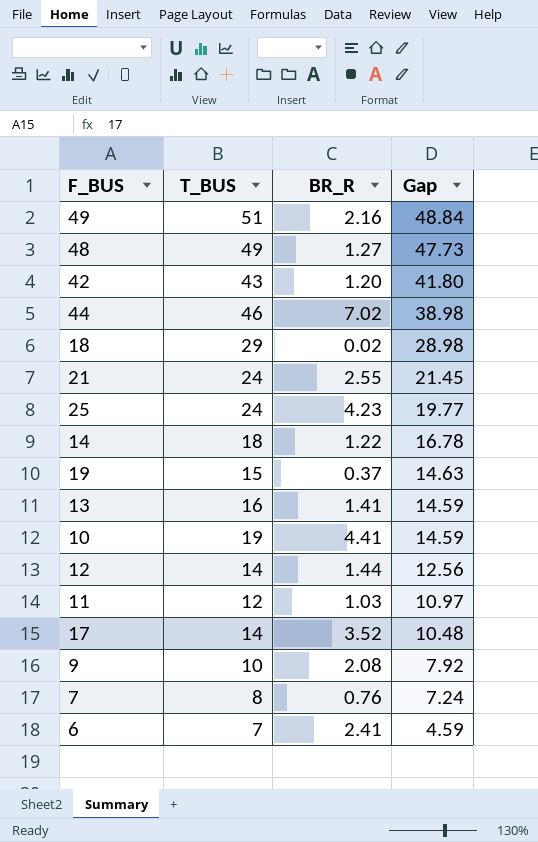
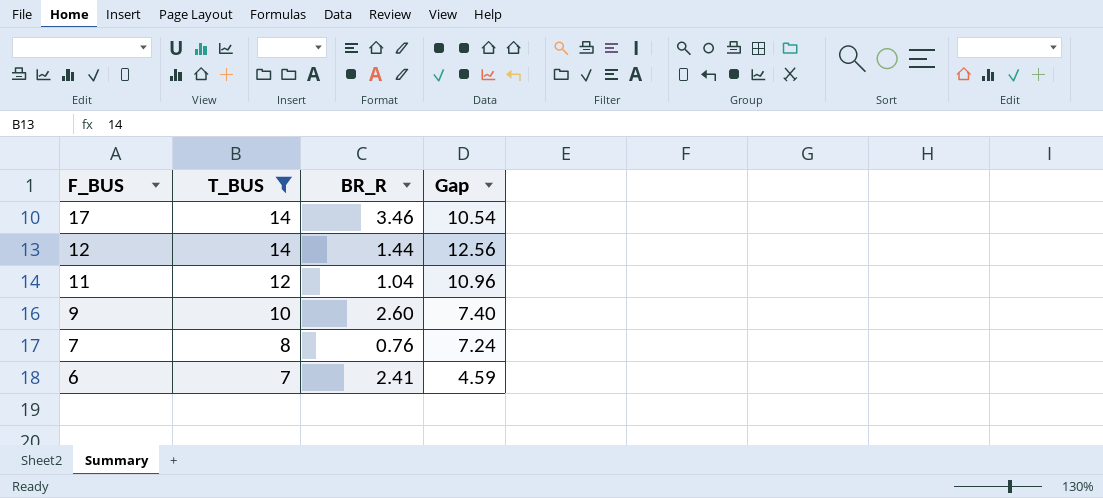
filter: none -> T_BUS <= 14
row order: Gap descending -> F_BUS descending
17 | BR_R: 3.52 -> 3.46
17 | Gap: 10.48 -> 10.54
11 | BR_R: 1.03 -> 1.04
11 | Gap: 10.97 -> 10.96
9 | BR_R: 2.08 -> 2.60
9 | Gap: 7.92 -> 7.40

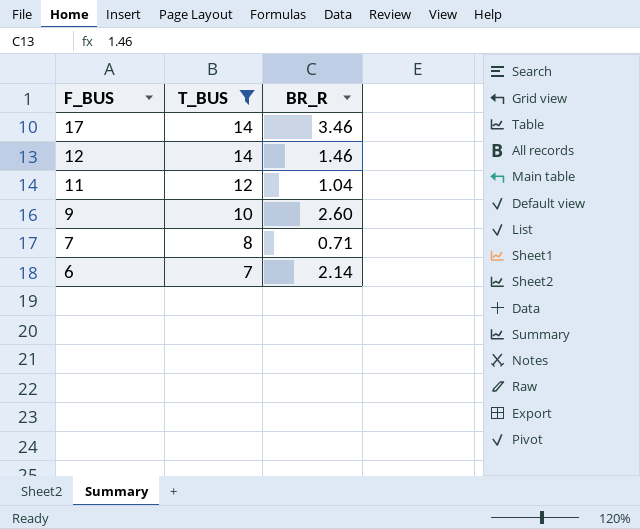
column Gap | formula: [T_BUS] - [BR_R] -> none
12 | BR_R: 1.44 -> 1.46
7 | BR_R: 0.76 -> 0.71
6 | BR_R: 2.41 -> 2.14

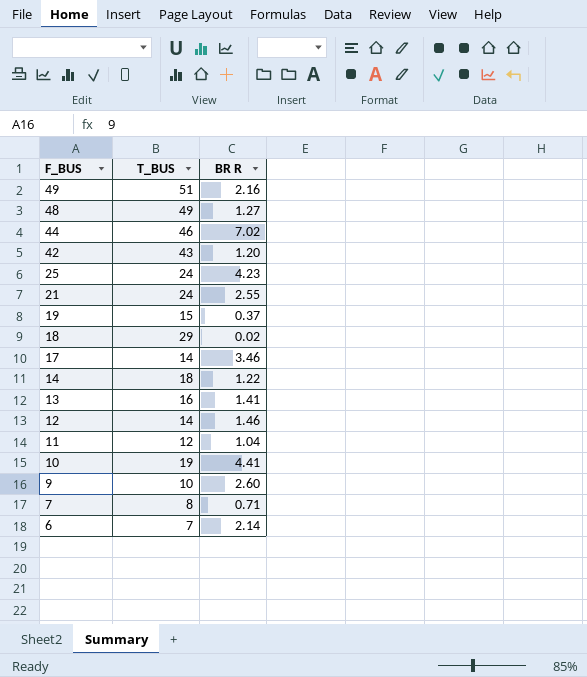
filter: T_BUS <= 14 -> none
column name: BR_R -> BR R

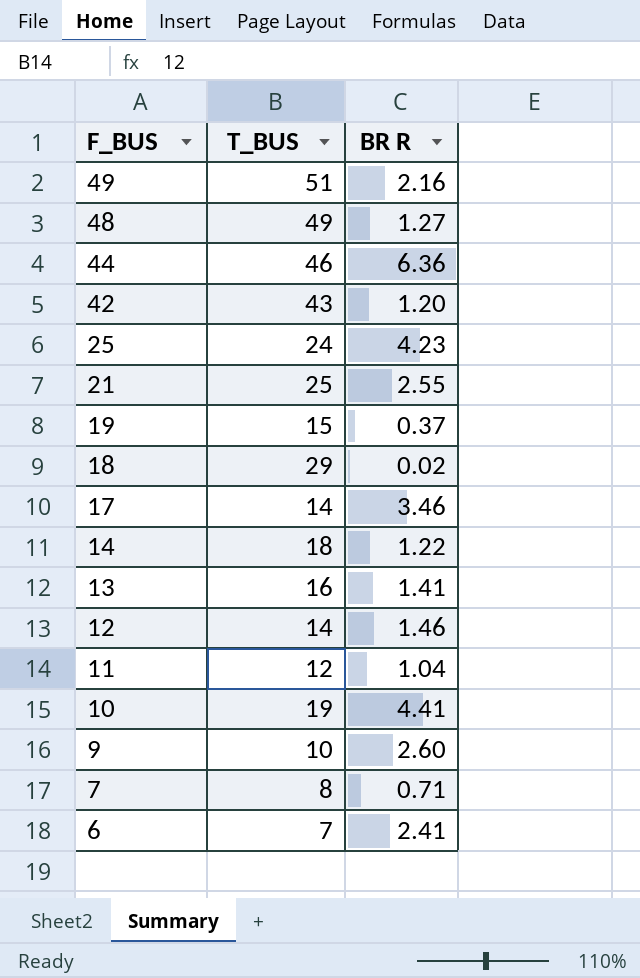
44 | BR R: 7.02 -> 6.36
21 | T_BUS: 24 -> 25
6 | BR R: 2.14 -> 2.41

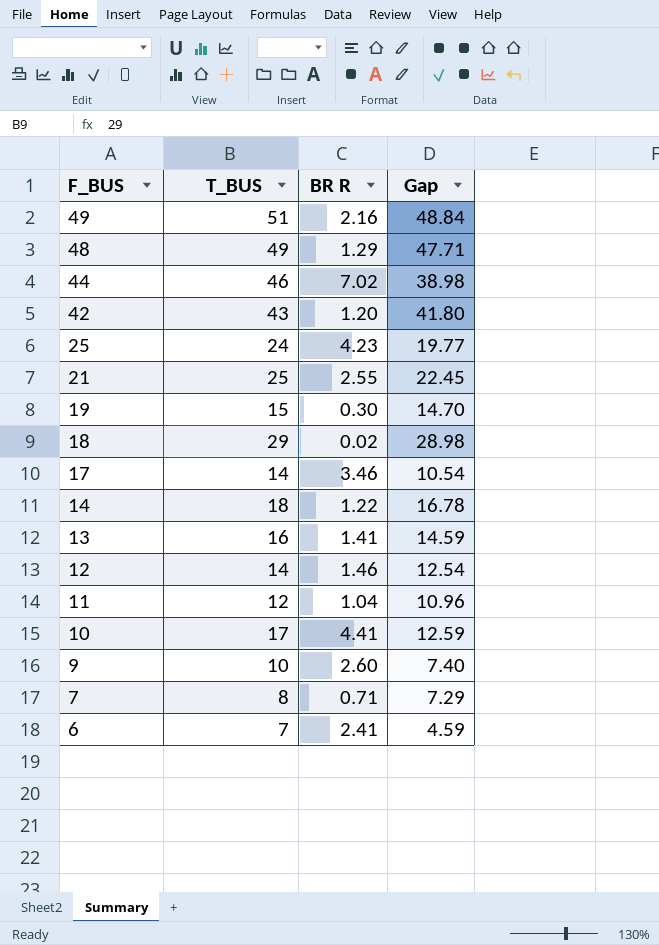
column Gap | formula: none -> [T_BUS] - [BR R]
48 | BR R: 1.27 -> 1.29
44 | BR R: 6.36 -> 7.02
19 | BR R: 0.37 -> 0.30
10 | T_BUS: 19 -> 17

